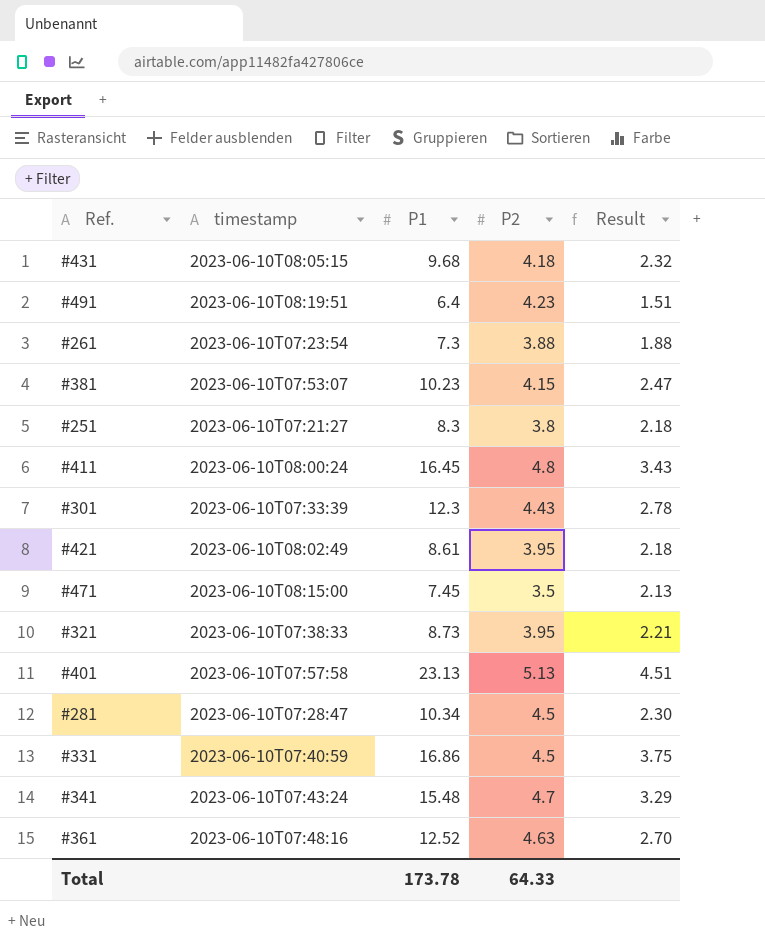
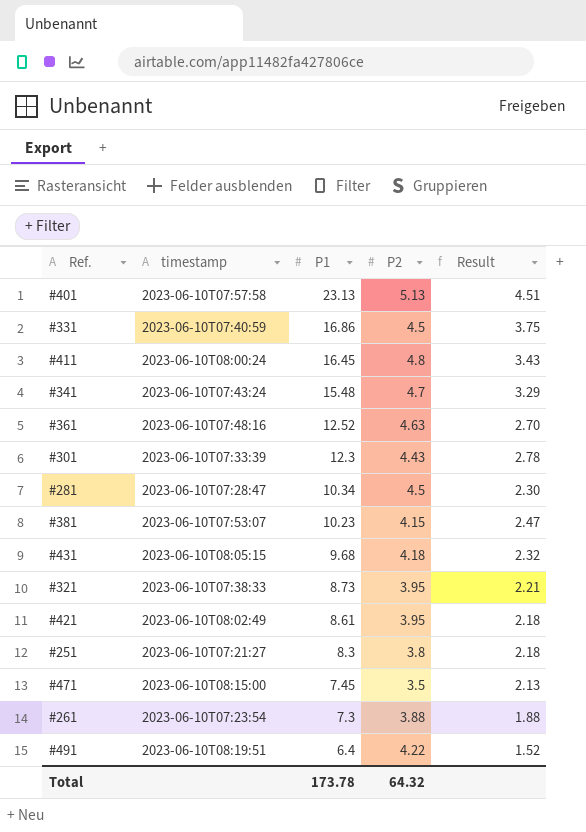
row order: none -> P1 descending
#491 | P2: 4.23 -> 4.22
#491 | Result: 1.51 -> 1.52
Total | P2: 64.33 -> 64.32

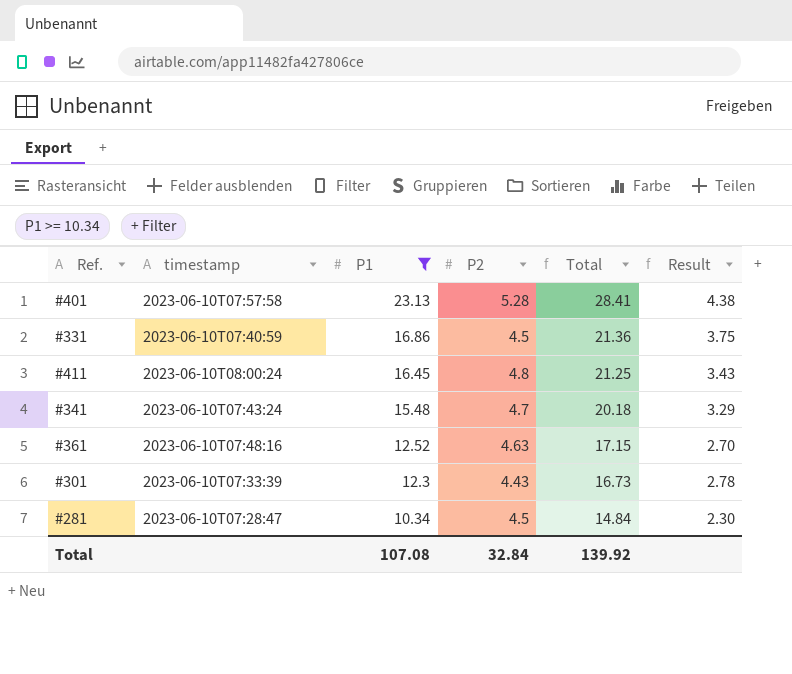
filter: none -> P1 >= 10.34
column Total | formula: none -> [P1] + [P2]
#401 | P2: 5.13 -> 5.28
#401 | Result: 4.51 -> 4.38
Total | P1: 173.78 -> 107.08
Total | P2: 64.32 -> 32.84

